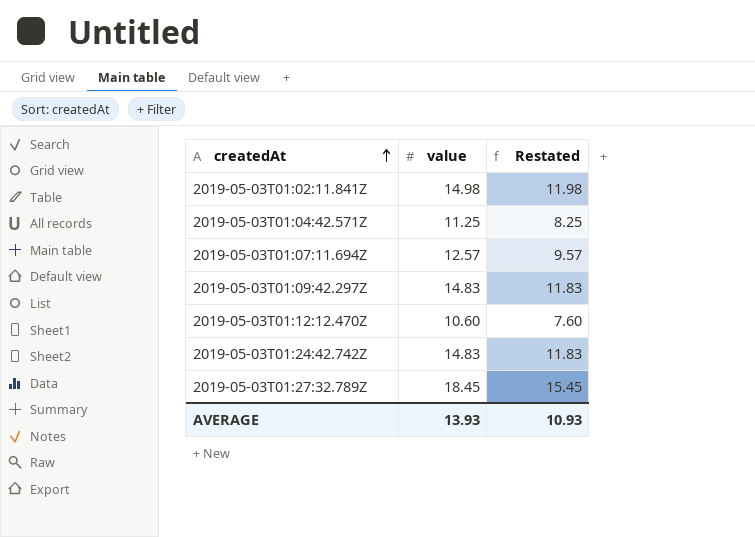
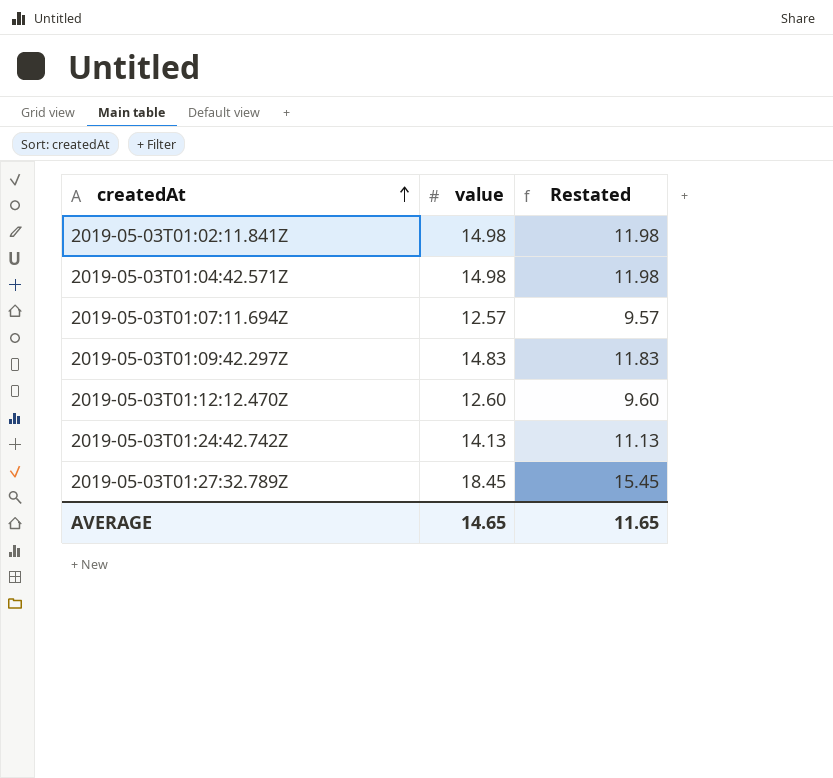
2019-05-03T01:04:42.571Z | value: 11.25 -> 14.98
2019-05-03T01:04:42.571Z | Restated: 8.25 -> 11.98
2019-05-03T01:12:12.470Z | value: 10.60 -> 12.60
2019-05-03T01:12:12.470Z | Restated: 7.60 -> 9.60
2019-05-03T01:24:42.742Z | value: 14.83 -> 14.13
2019-05-03T01:24:42.742Z | Restated: 11.83 -> 11.13
AVERAGE | value: 13.93 -> 14.65
AVERAGE | Restated: 10.93 -> 11.65

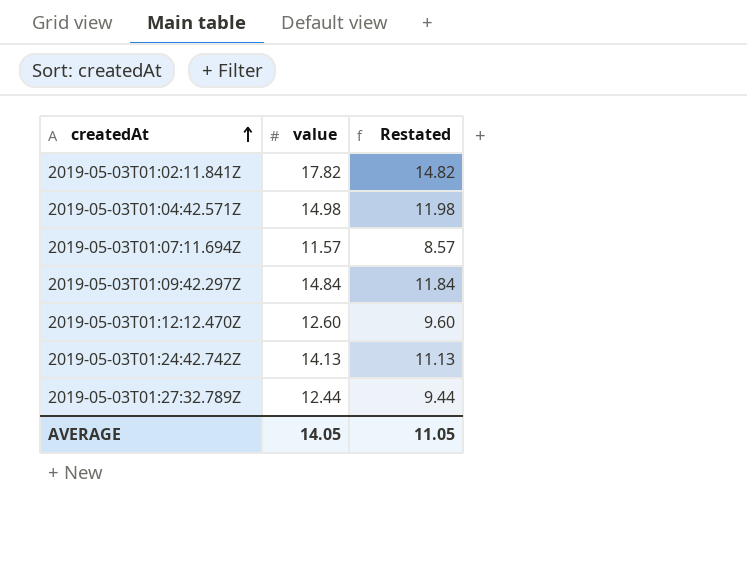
2019-05-03T01:02:11.841Z | value: 14.98 -> 17.82
2019-05-03T01:02:11.841Z | Restated: 11.98 -> 14.82
2019-05-03T01:07:11.694Z | value: 12.57 -> 11.57
2019-05-03T01:07:11.694Z | Restated: 9.57 -> 8.57
2019-05-03T01:09:42.297Z | value: 14.83 -> 14.84
2019-05-03T01:09:42.297Z | Restated: 11.83 -> 11.84
2019-05-03T01:27:32.789Z | value: 18.45 -> 12.44
2019-05-03T01:27:32.789Z | Restated: 15.45 -> 9.44
AVERAGE | value: 14.65 -> 14.05
AVERAGE | Restated: 11.65 -> 11.05

